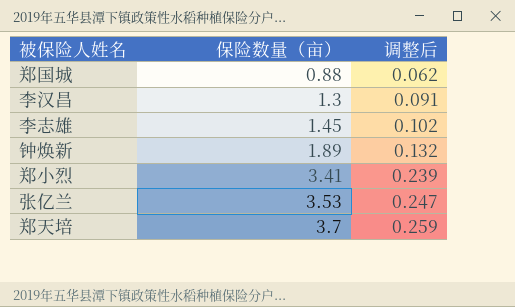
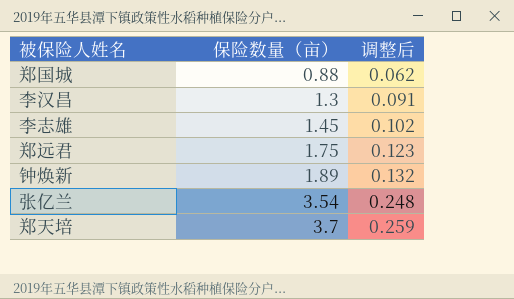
row 郑小烈: 3.41 | 0.239 -> none
row 郑远君: none -> 1.75 | 0.123
张亿兰 | 保险数量（亩）: 3.53 -> 3.54
张亿兰 | 调整后: 0.247 -> 0.248

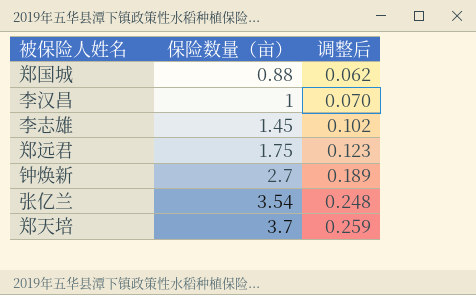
李汉昌 | 保险数量（亩）: 1.3 -> 1
李汉昌 | 调整后: 0.091 -> 0.070
钟焕新 | 保险数量（亩）: 1.89 -> 2.7
钟焕新 | 调整后: 0.132 -> 0.189

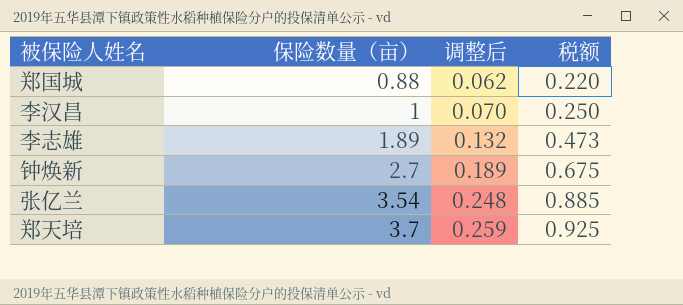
column 税额 | formula: none -> [保险数量（亩）] * 0.25
row 郑远君: 1.75 | 0.123 -> none
李志雄 | 保险数量（亩）: 1.45 -> 1.89
李志雄 | 调整后: 0.102 -> 0.132

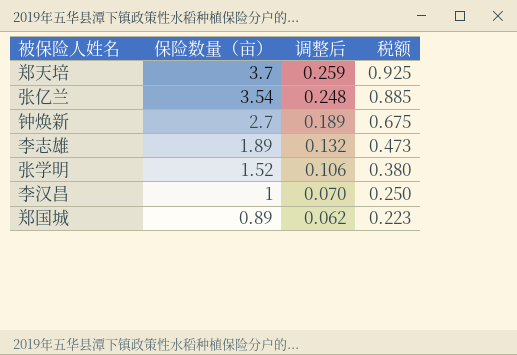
row order: 保险数量（亩） ascending -> 保险数量（亩） descending
row 张学明: none -> 1.52 | 0.106 | 0.380
郑国城 | 保险数量（亩）: 0.88 -> 0.89
郑国城 | 税额: 0.220 -> 0.223

